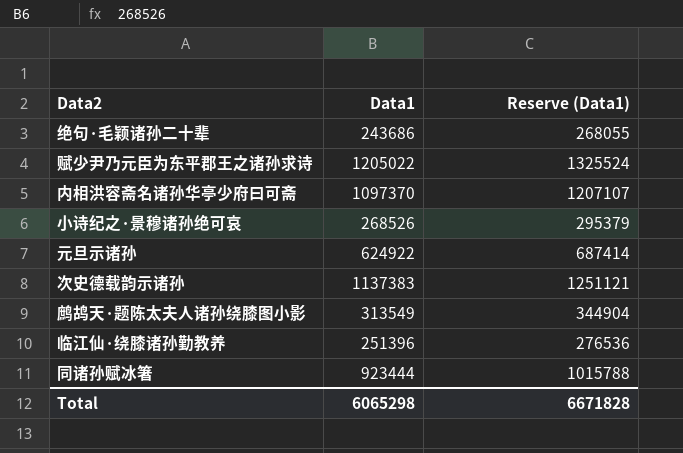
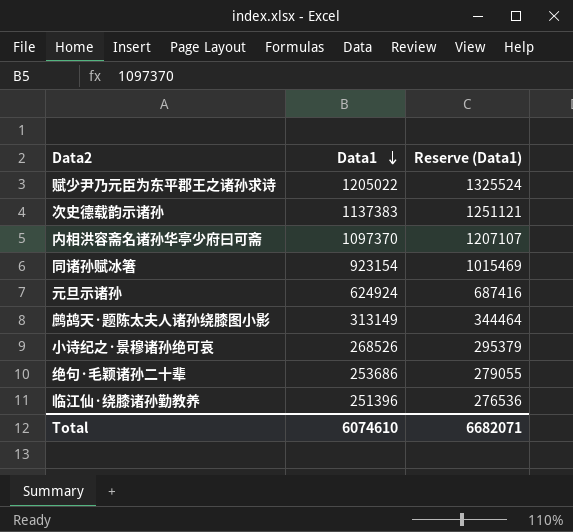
row order: none -> Data1 descending
同诸孙赋冰箸 | Data1: 923444 -> 923154
同诸孙赋冰箸 | Reserve (Data1): 1015788 -> 1015469
元旦示诸孙 | Data1: 624922 -> 624924
元旦示诸孙 | Reserve (Data1): 687414 -> 687416
鹧鸪天·题陈太夫人诸孙绕膝图小影 | Data1: 313549 -> 313149
鹧鸪天·题陈太夫人诸孙绕膝图小影 | Reserve (Data1): 344904 -> 344464
绝句·毛颖诸孙二十辈 | Data1: 243686 -> 253686
绝句·毛颖诸孙二十辈 | Reserve (Data1): 268055 -> 279055
Total | Data1: 6065298 -> 6074610
Total | Reserve (Data1): 6671828 -> 6682071

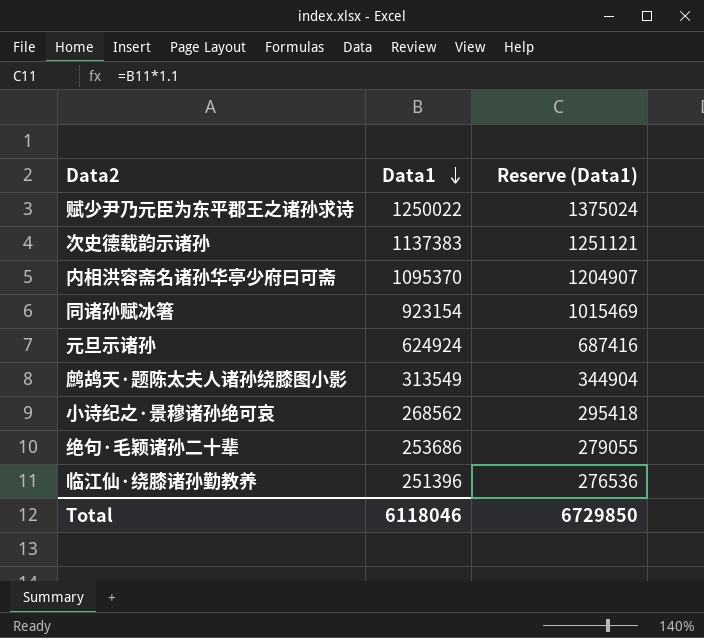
赋少尹乃元臣为东平郡王之诸孙求诗 | Data1: 1205022 -> 1250022
赋少尹乃元臣为东平郡王之诸孙求诗 | Reserve (Data1): 1325524 -> 1375024
内相洪容斋名诸孙华亭少府曰可斋 | Data1: 1097370 -> 1095370
内相洪容斋名诸孙华亭少府曰可斋 | Reserve (Data1): 1207107 -> 1204907
鹧鸪天·题陈太夫人诸孙绕膝图小影 | Data1: 313149 -> 313549
鹧鸪天·题陈太夫人诸孙绕膝图小影 | Reserve (Data1): 344464 -> 344904
小诗纪之·景穆诸孙绝可哀 | Data1: 268526 -> 268562
小诗纪之·景穆诸孙绝可哀 | Reserve (Data1): 295379 -> 295418
Total | Data1: 6074610 -> 6118046
Total | Reserve (Data1): 6682071 -> 6729850

